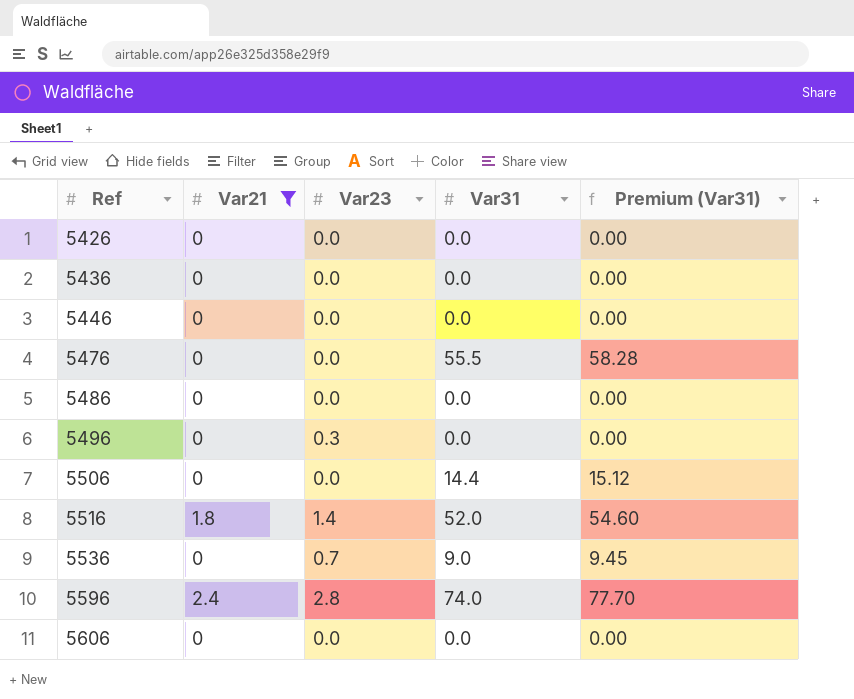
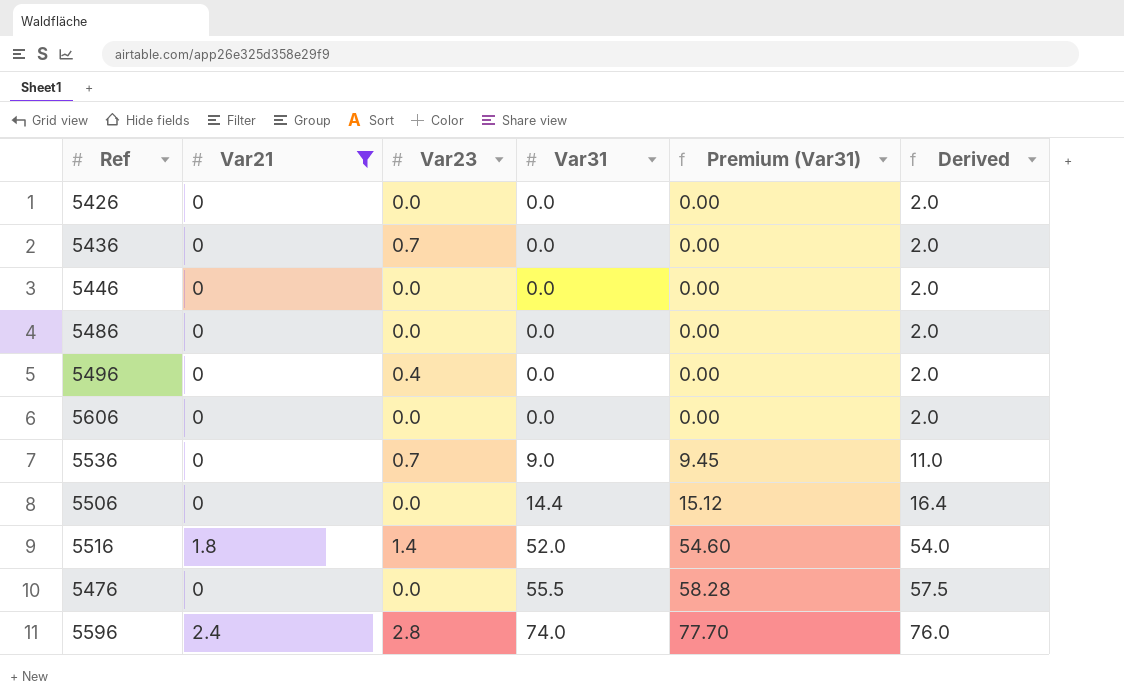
row order: Ref ascending -> Var31 ascending
column Derived | formula: none -> [Var31] + 2
5436 | Var23: 0.0 -> 0.7
5496 | Var23: 0.3 -> 0.4

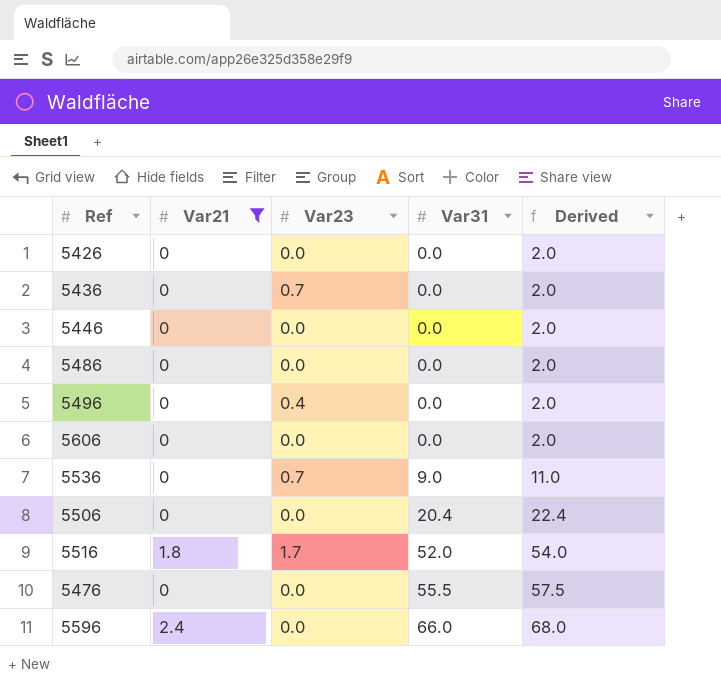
column Premium (Var31) | formula: [Var31] * 1.05 -> none
5506 | Var31: 14.4 -> 20.4
5506 | Derived: 16.4 -> 22.4
5516 | Var23: 1.4 -> 1.7
5596 | Var23: 2.8 -> 0.0
5596 | Var31: 74.0 -> 66.0
5596 | Derived: 76.0 -> 68.0

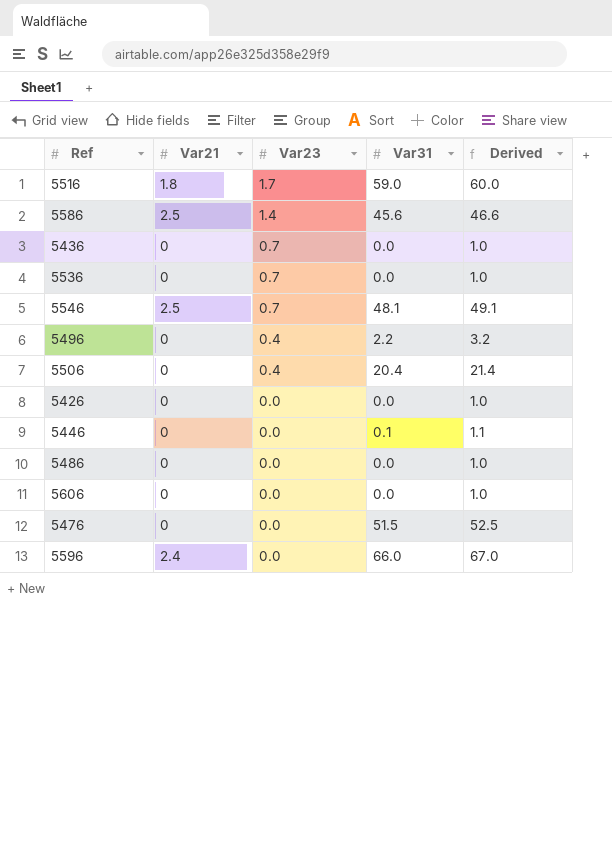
filter: Var21 != 2.5 -> none
row order: Var31 ascending -> Var23 descending
column Derived | formula: [Var31] + 2 -> [Var31] + 1
5516 | Var31: 52.0 -> 59.0
5536 | Var31: 9.0 -> 0.0
5496 | Var31: 0.0 -> 2.2
5506 | Var23: 0.0 -> 0.4
5446 | Var31: 0.0 -> 0.1
5476 | Var31: 55.5 -> 51.5

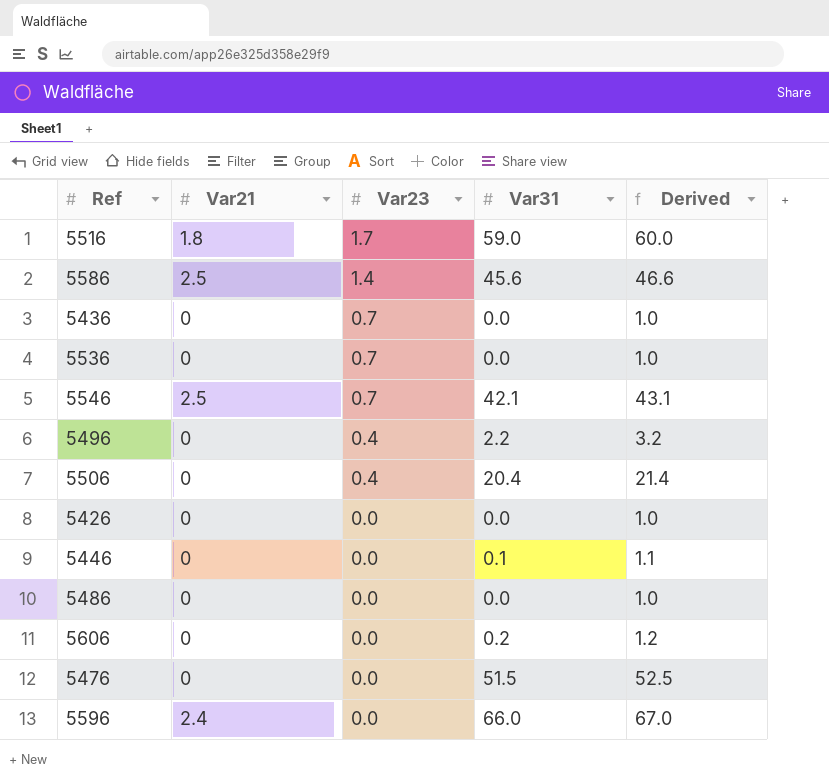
5546 | Var31: 48.1 -> 42.1
5546 | Derived: 49.1 -> 43.1
5606 | Var31: 0.0 -> 0.2
5606 | Derived: 1.0 -> 1.2

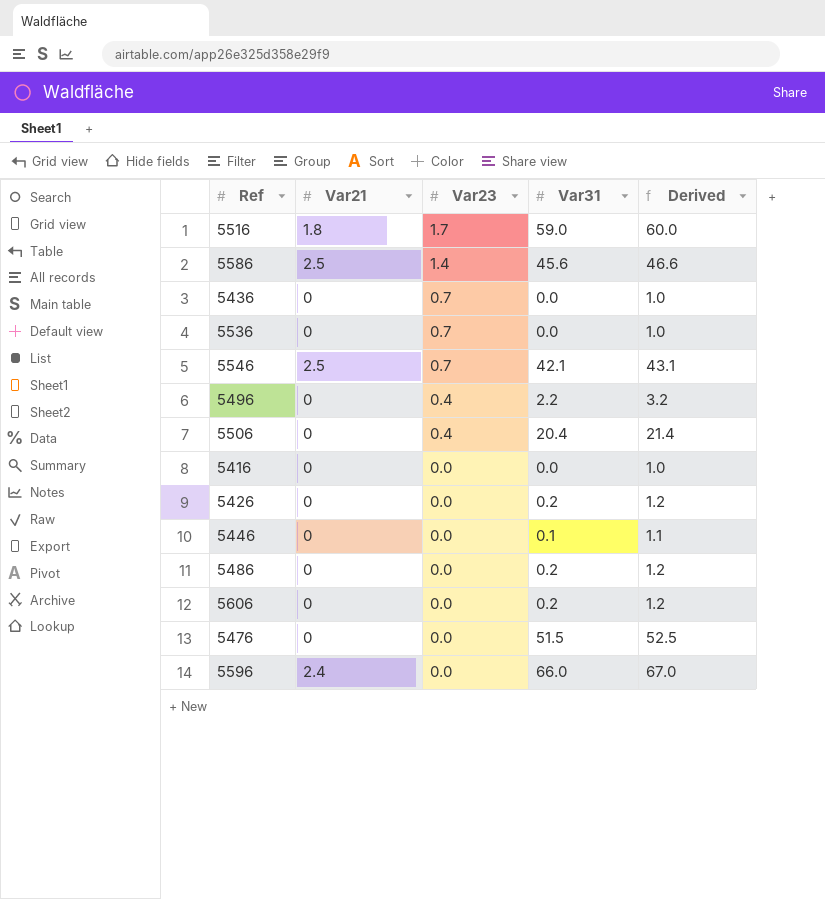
row 5416: none -> 0 | 0.0 | 0.0 | 1.0
5426 | Var31: 0.0 -> 0.2
5426 | Derived: 1.0 -> 1.2
5486 | Var31: 0.0 -> 0.2
5486 | Derived: 1.0 -> 1.2

